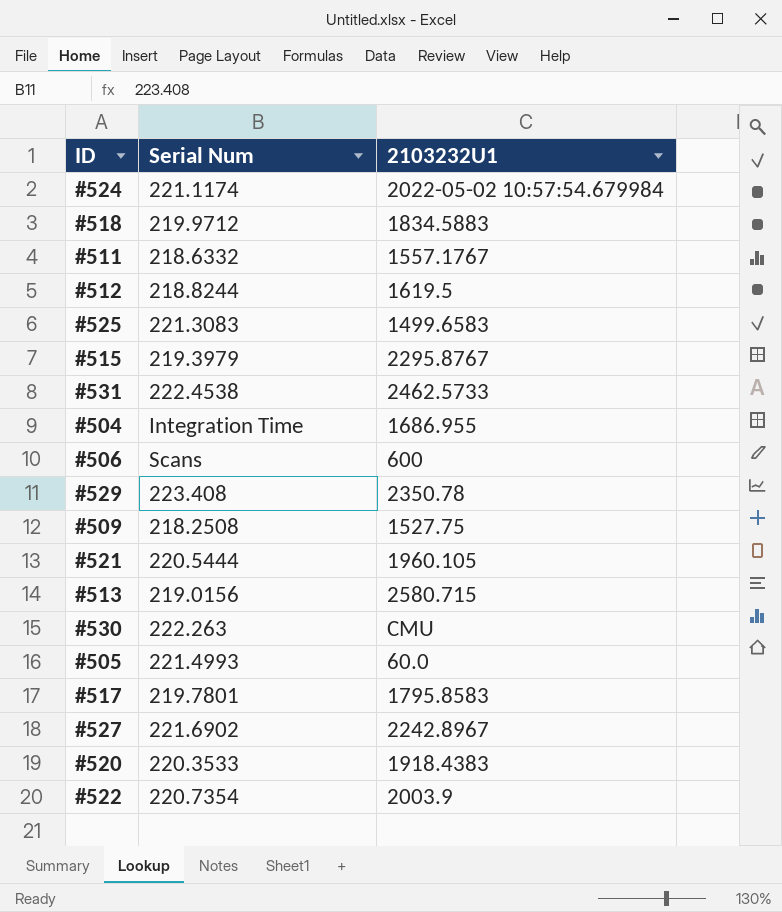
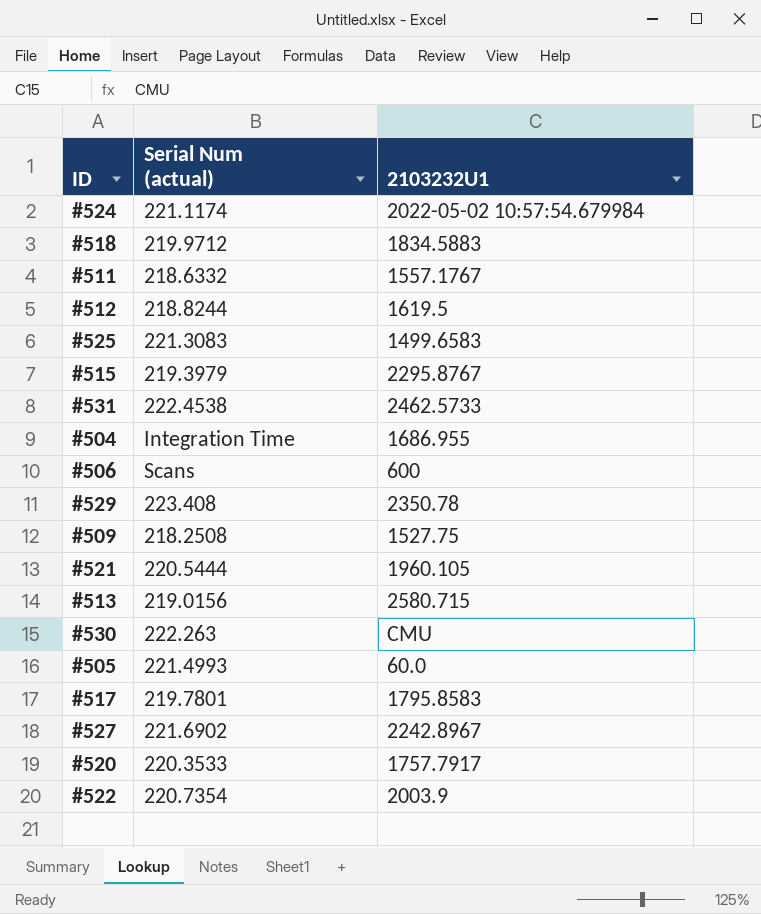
column name: Serial Num -> Serial Num (actual)
#520 | 2103232U1: 1918.4383 -> 1757.7917

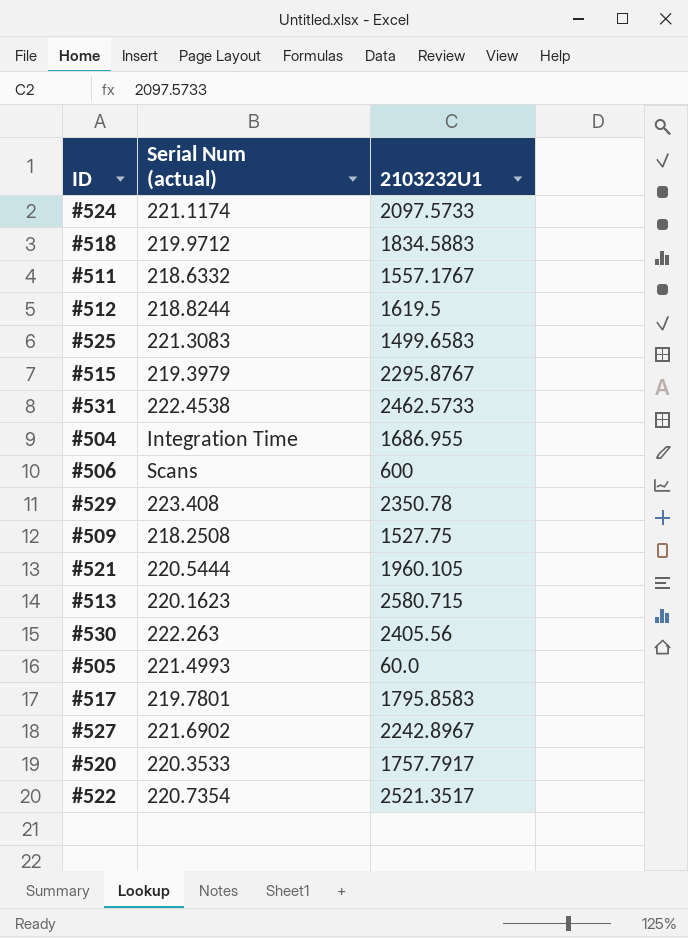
#524 | 2103232U1: 2022-05-02 10:57:54.679984 -> 2097.5733
#513 | Serial Num (actual): 219.0156 -> 220.1623
#530 | 2103232U1: CMU -> 2405.56
#522 | 2103232U1: 2003.9 -> 2521.3517

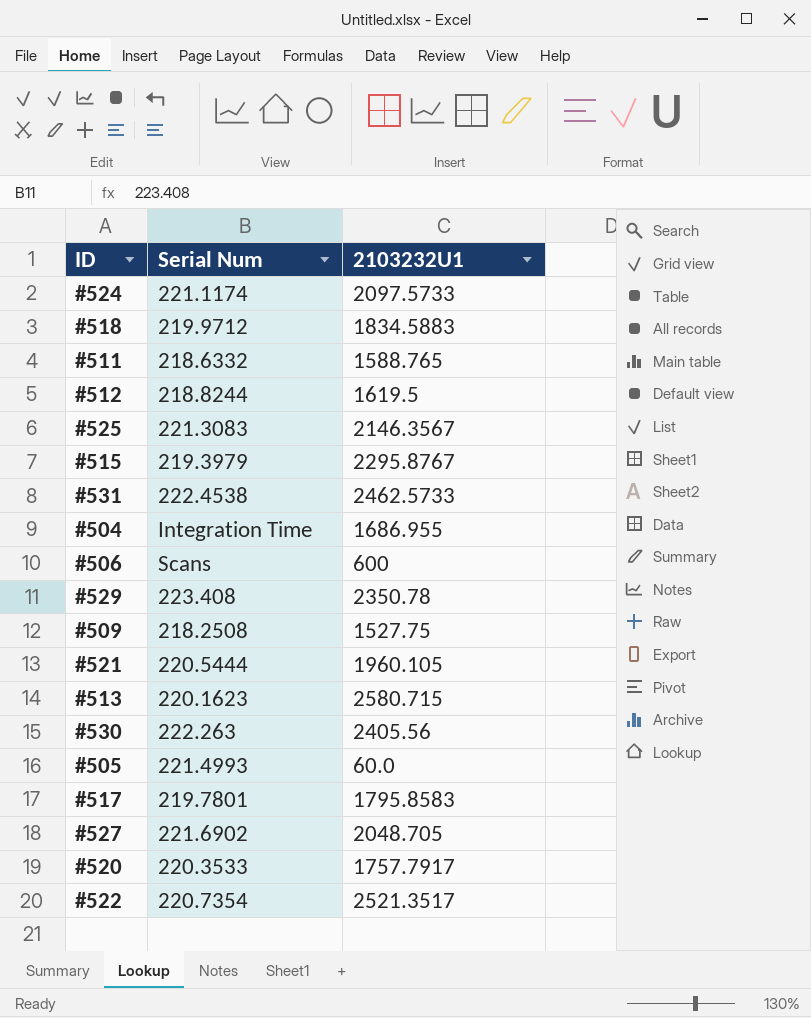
column name: Serial Num (actual) -> Serial Num
#511 | 2103232U1: 1557.1767 -> 1588.765
#525 | 2103232U1: 1499.6583 -> 2146.3567
#527 | 2103232U1: 2242.8967 -> 2048.705

